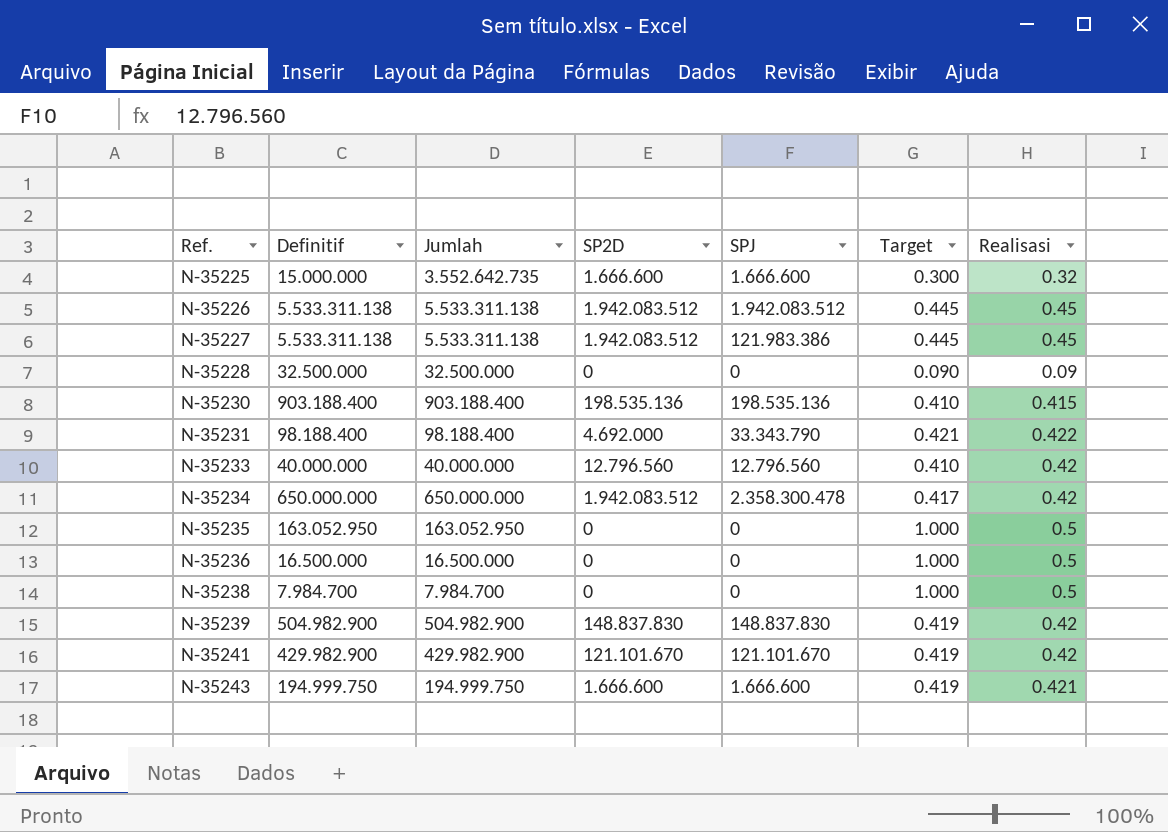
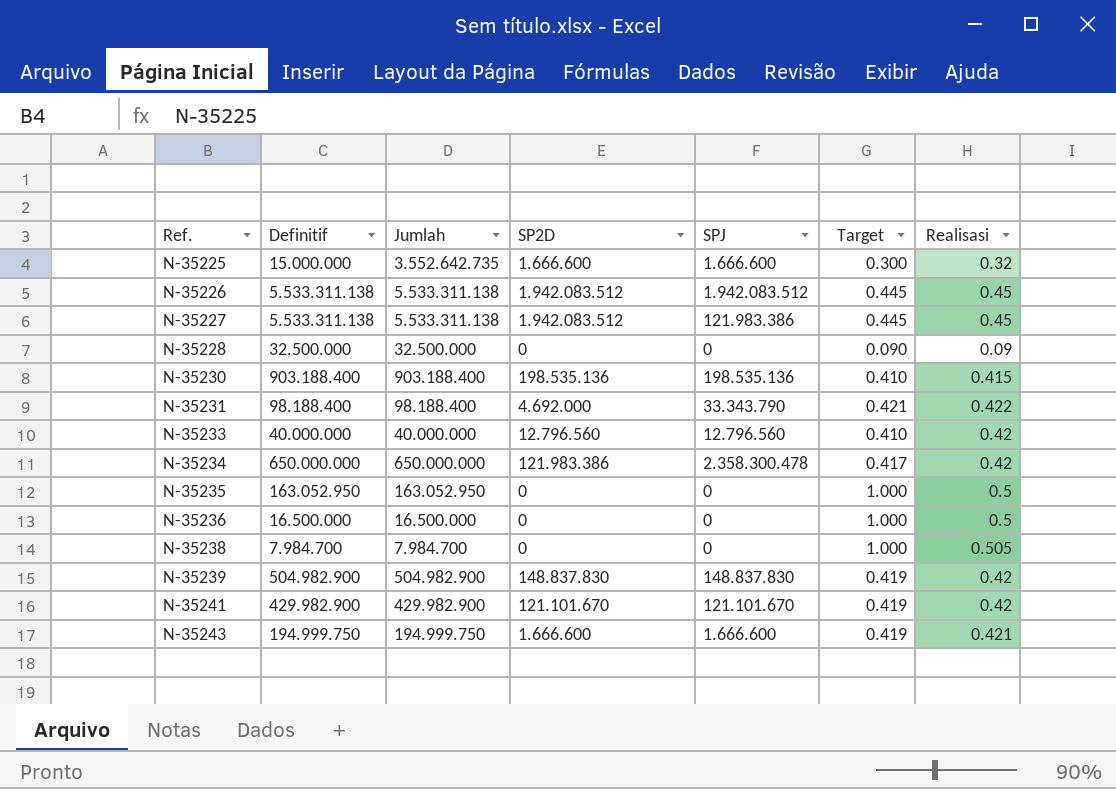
N-35234 | SP2D: 1.942.083.512 -> 121.983.386
N-35238 | Realisasi: 0.5 -> 0.505

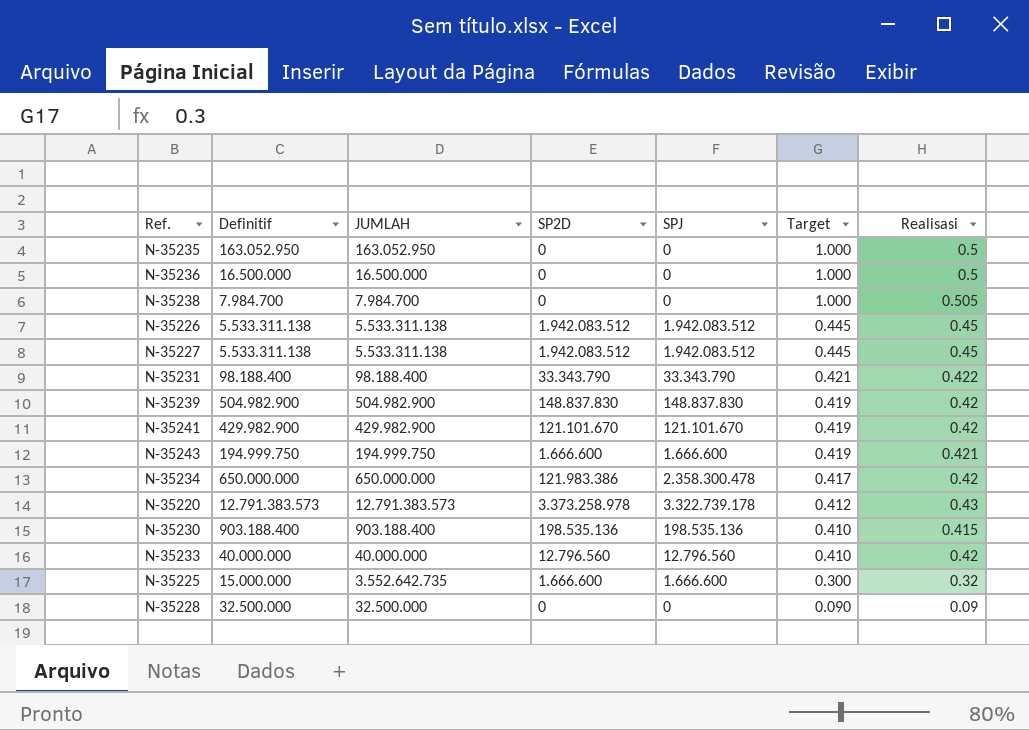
row order: Ref. ascending -> Target descending
column name: Jumlah -> JUMLAH
N-35227 | SPJ: 121.983.386 -> 1.942.083.512
N-35231 | SP2D: 4.692.000 -> 33.343.790
row N-35220: none -> 12.791.383.573 | 12.791.383.573 | 3.373.258.978 | 3.322.739.178 | 0.412 | 0.43

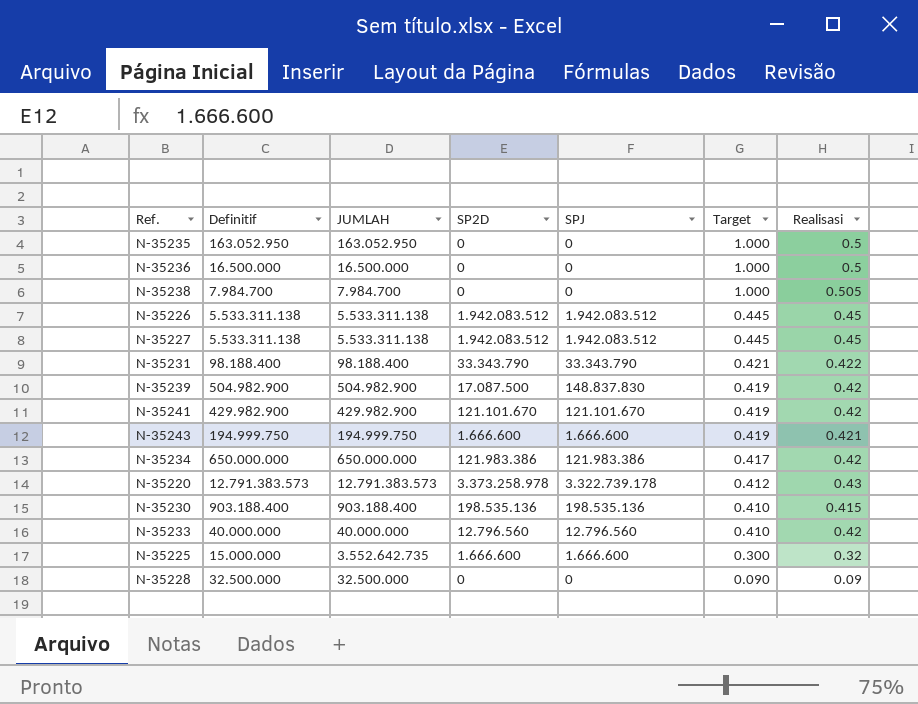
N-35239 | SP2D: 148.837.830 -> 17.087.500
N-35234 | SPJ: 2.358.300.478 -> 121.983.386

